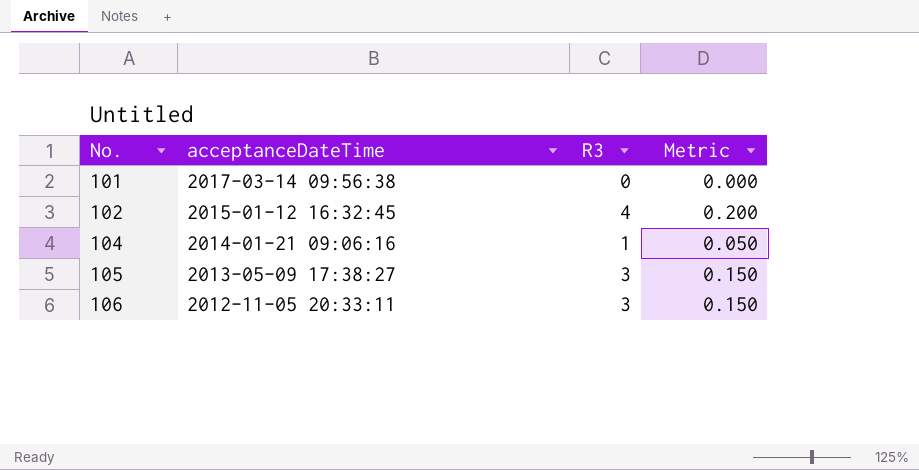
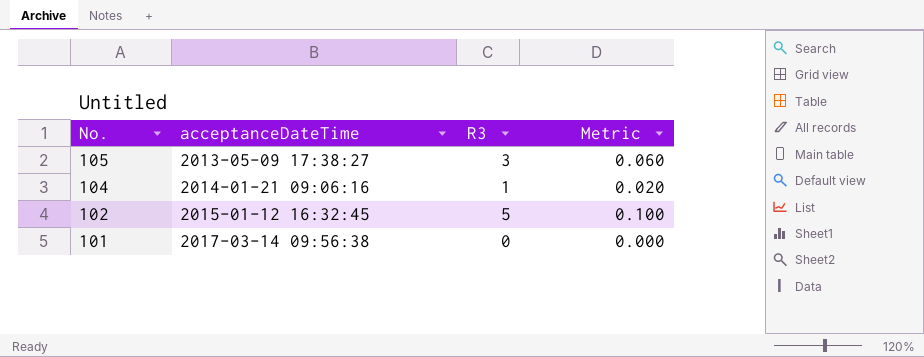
row order: No. ascending -> No. descending
column Metric | formula: [R3] * 0.05 -> [R3] * 0.02
row 106: 2012-11-05 20:33:11 | 3 | 0.150 -> none
102 | R3: 4 -> 5

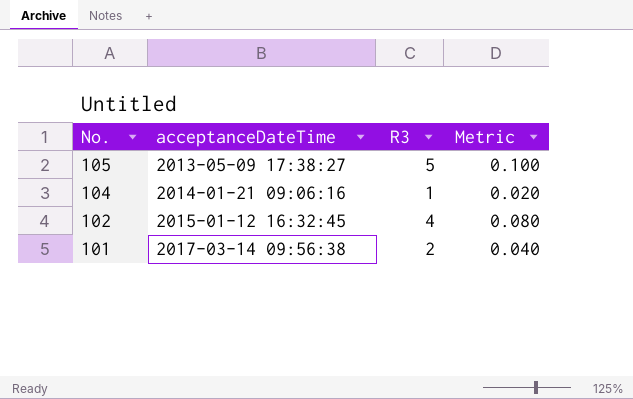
105 | R3: 3 -> 5
105 | Metric: 0.060 -> 0.100
102 | R3: 5 -> 4
102 | Metric: 0.100 -> 0.080
101 | R3: 0 -> 2
101 | Metric: 0.000 -> 0.040

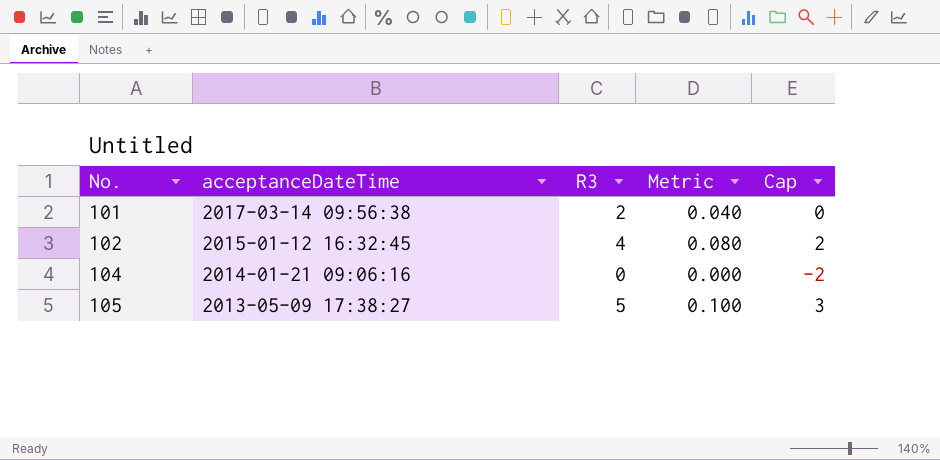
row order: No. descending -> No. ascending
column Cap | formula: none -> [R3] - 2
104 | R3: 1 -> 0
104 | Metric: 0.020 -> 0.000

